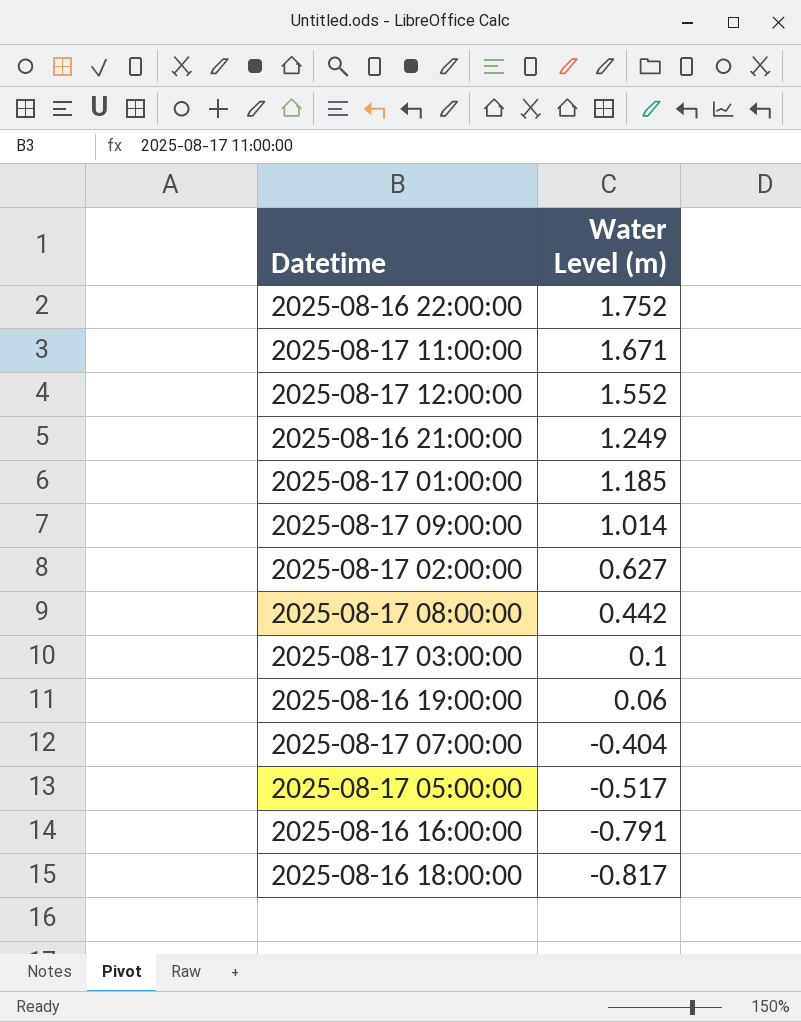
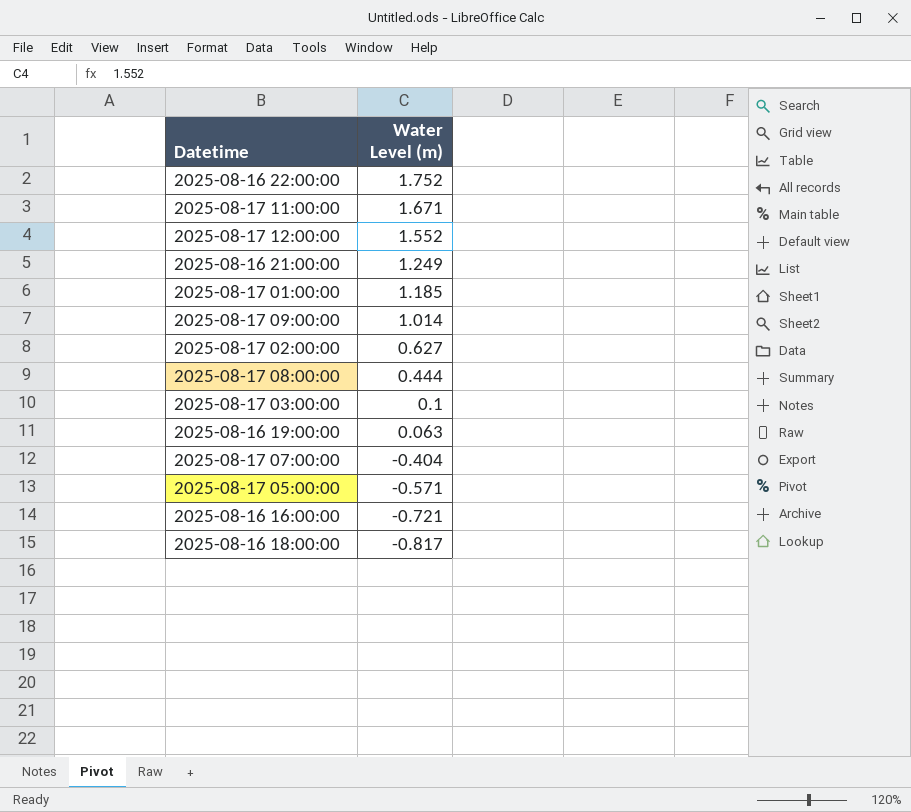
2025-08-17 08:00:00 | Water Level (m): 0.442 -> 0.444
2025-08-16 19:00:00 | Water Level (m): 0.06 -> 0.063
2025-08-17 05:00:00 | Water Level (m): -0.517 -> -0.571
2025-08-16 16:00:00 | Water Level (m): -0.791 -> -0.721

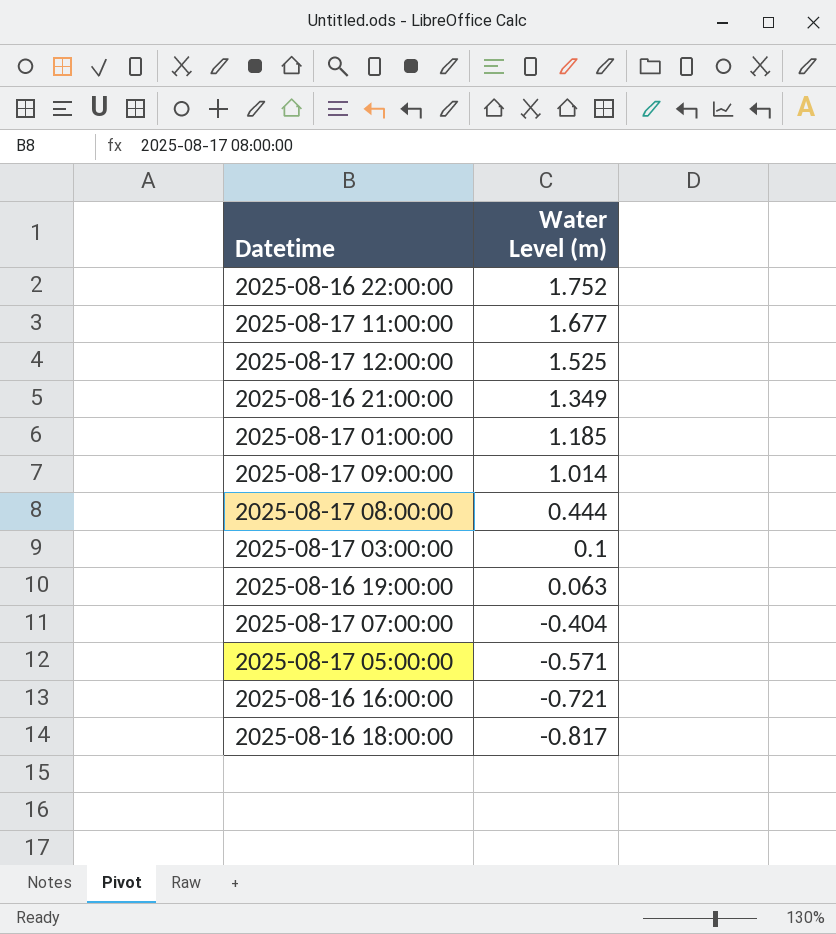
row 2025-08-17 02:00:00: 0.627 -> none
2025-08-17 11:00:00 | Water Level (m): 1.671 -> 1.677
2025-08-17 12:00:00 | Water Level (m): 1.552 -> 1.525
2025-08-16 21:00:00 | Water Level (m): 1.249 -> 1.349

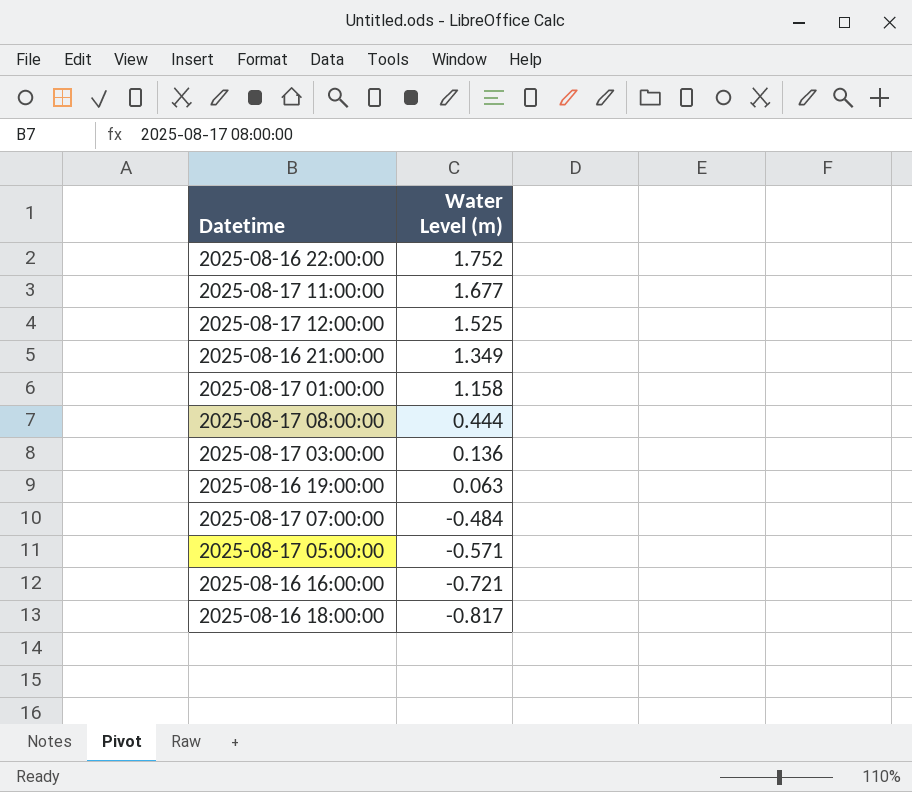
row 2025-08-17 09:00:00: 1.014 -> none
2025-08-17 01:00:00 | Water Level (m): 1.185 -> 1.158
2025-08-17 03:00:00 | Water Level (m): 0.1 -> 0.136
2025-08-17 07:00:00 | Water Level (m): -0.404 -> -0.484

